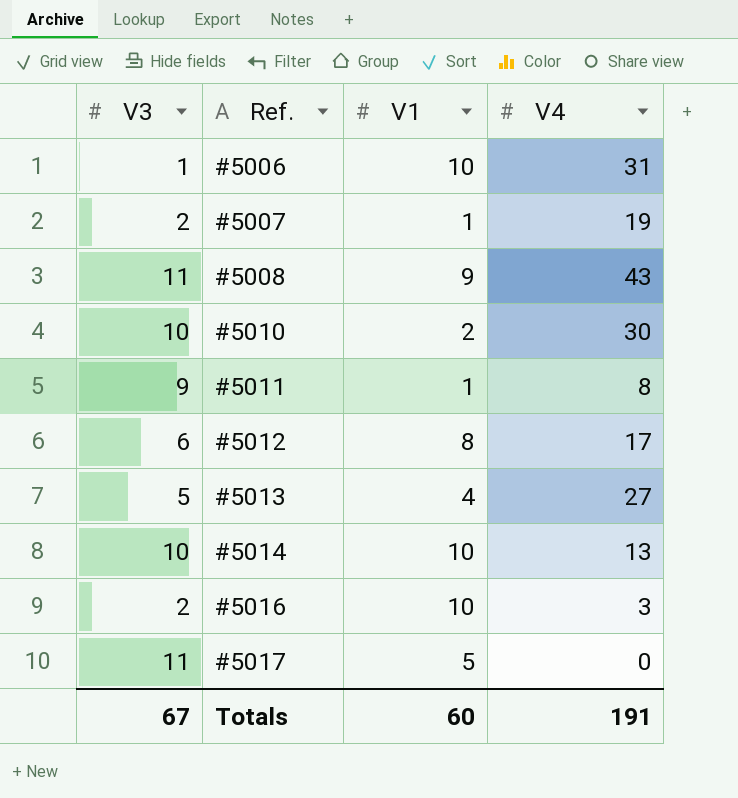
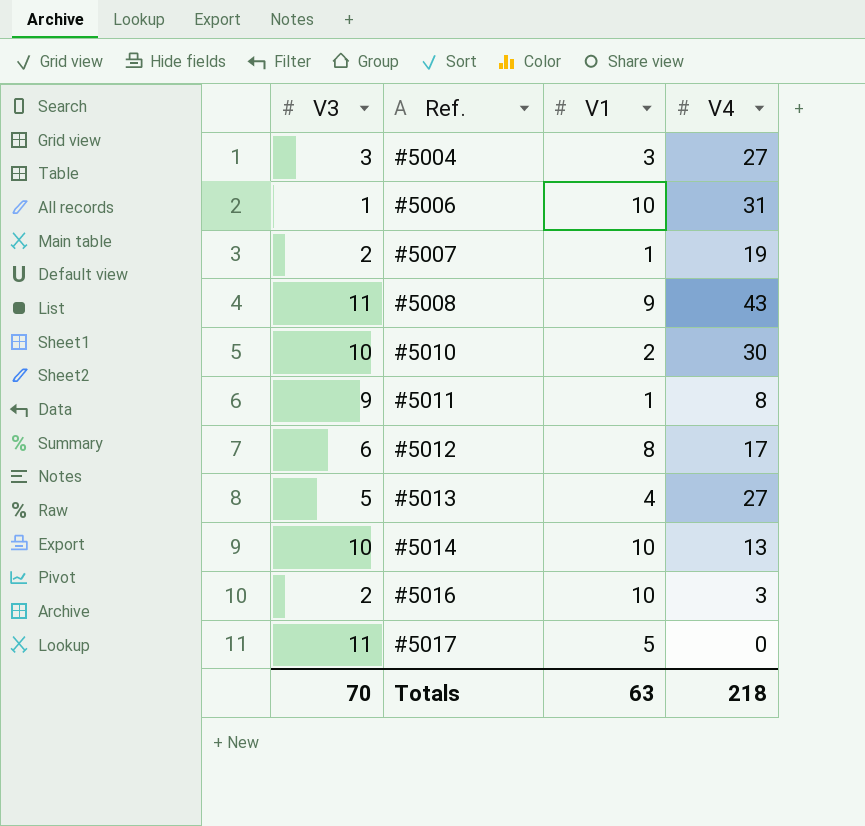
row #5004: none -> 3 | 3 | 27
Totals | V3: 67 -> 70
Totals | V1: 60 -> 63
Totals | V4: 191 -> 218

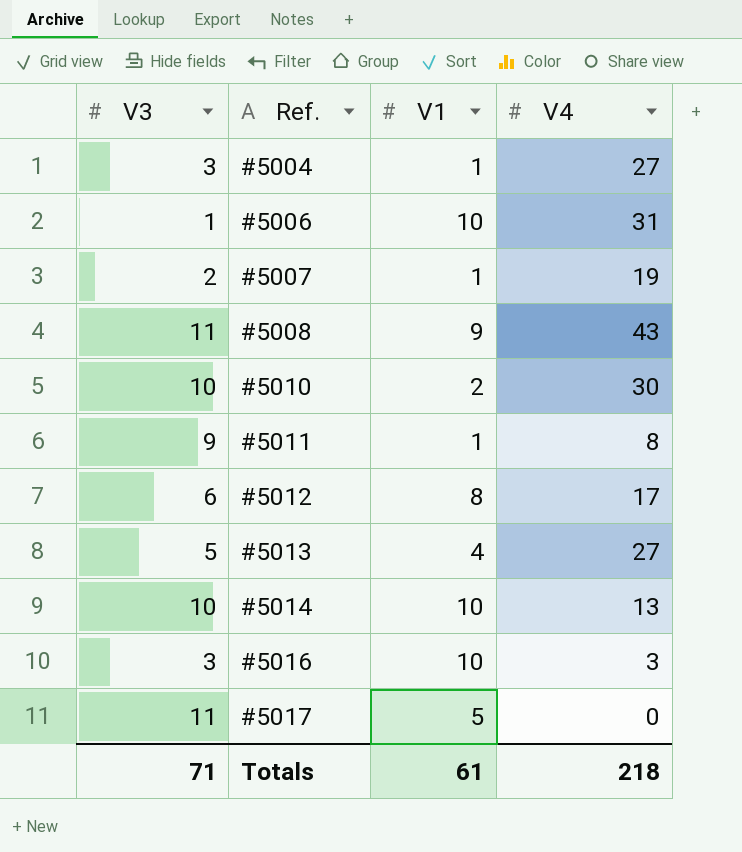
#5004 | V1: 3 -> 1
#5016 | V3: 2 -> 3
Totals | V3: 70 -> 71
Totals | V1: 63 -> 61

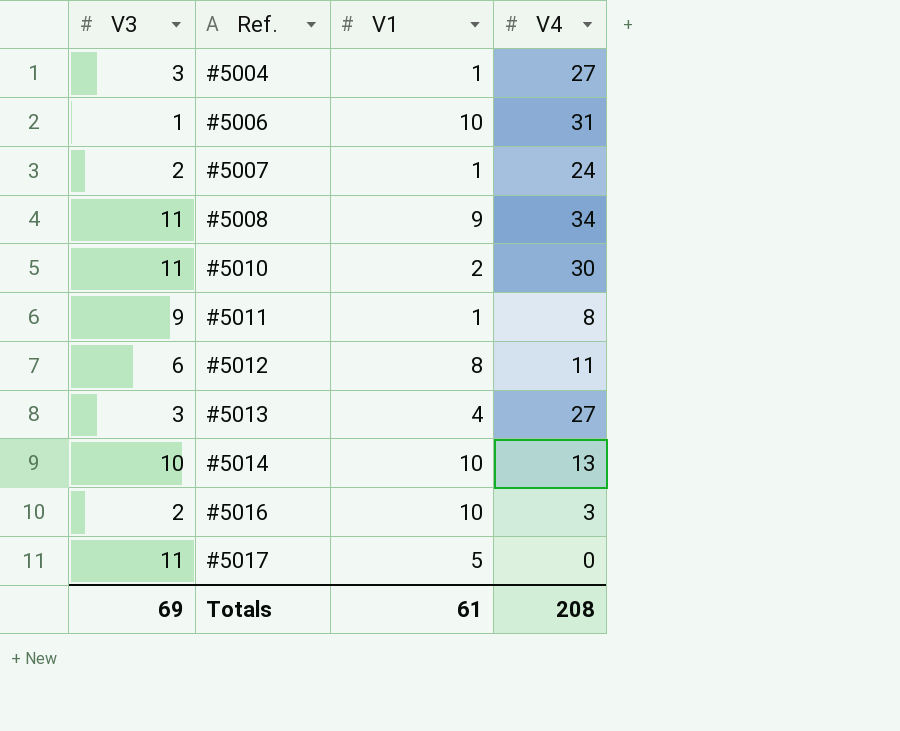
#5007 | V4: 19 -> 24
#5008 | V4: 43 -> 34
#5010 | V3: 10 -> 11
#5012 | V4: 17 -> 11
#5013 | V3: 5 -> 3
#5016 | V3: 3 -> 2
Totals | V3: 71 -> 69
Totals | V4: 218 -> 208

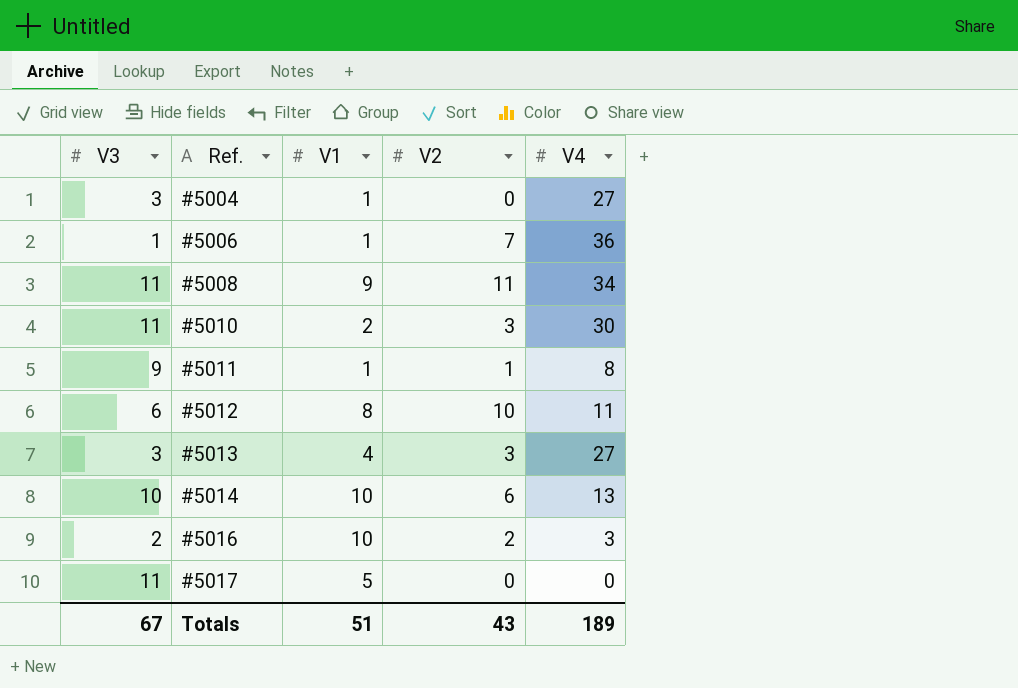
column V2 | position: none -> 4
row #5007: 2 | 1 | 24 -> none
#5006 | V1: 10 -> 1
#5006 | V4: 31 -> 36
Totals | V3: 69 -> 67
Totals | V1: 61 -> 51
Totals | V4: 208 -> 189

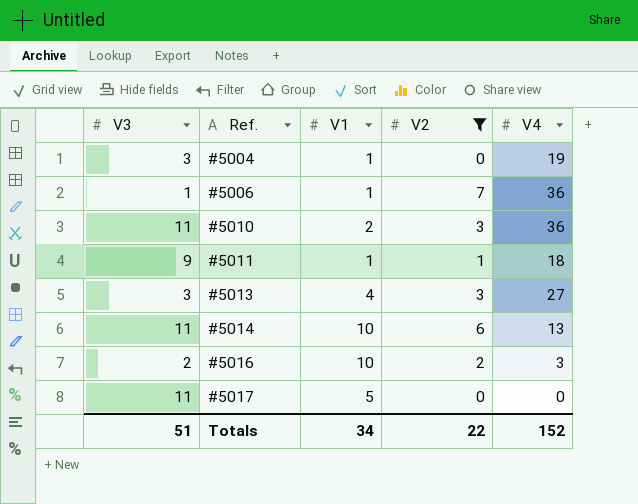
filter: none -> V2 <= 7
#5004 | V4: 27 -> 19
#5010 | V4: 30 -> 36
#5011 | V4: 8 -> 18
#5014 | V3: 10 -> 11
Totals | V3: 67 -> 51
Totals | V1: 51 -> 34
Totals | V2: 43 -> 22
Totals | V4: 189 -> 152

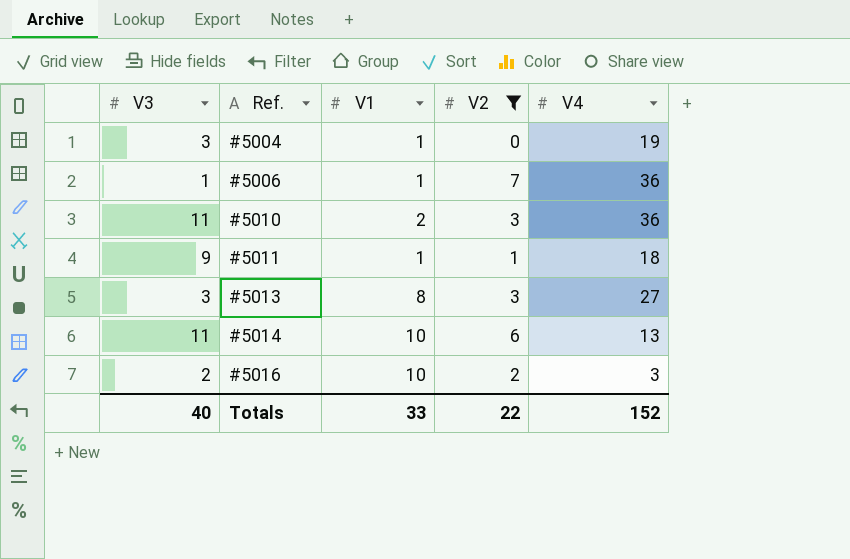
row #5017: 11 | 5 | 0 | 0 -> none
#5013 | V1: 4 -> 8
Totals | V3: 51 -> 40
Totals | V1: 34 -> 33

